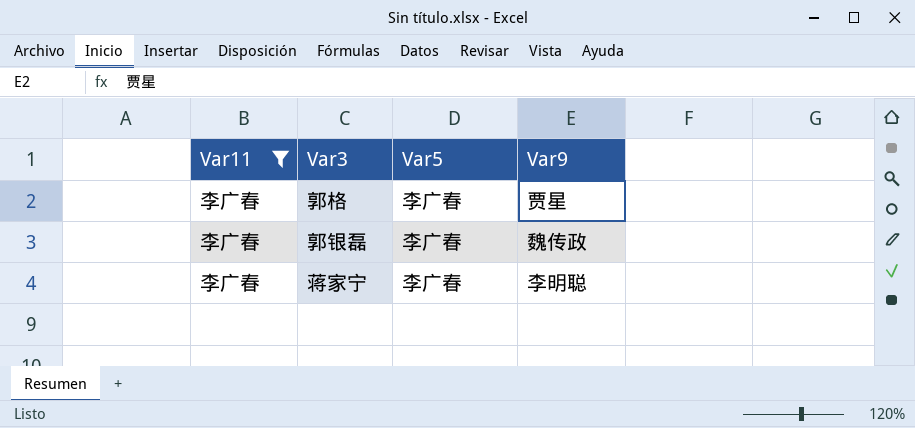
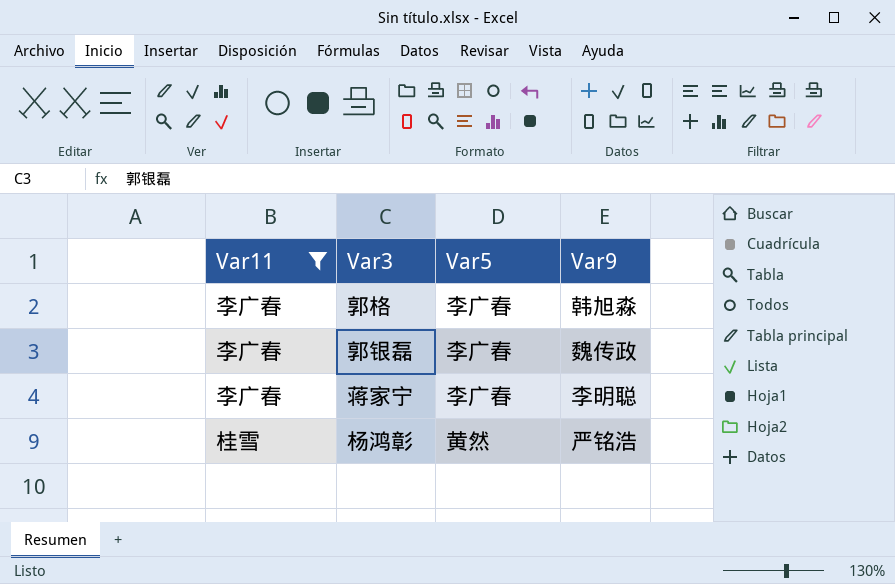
郭格 | Var9: 贾星 -> 韩旭淼
row 杨鸿彰: none -> 桂雪 | 黄然 | 严铭浩

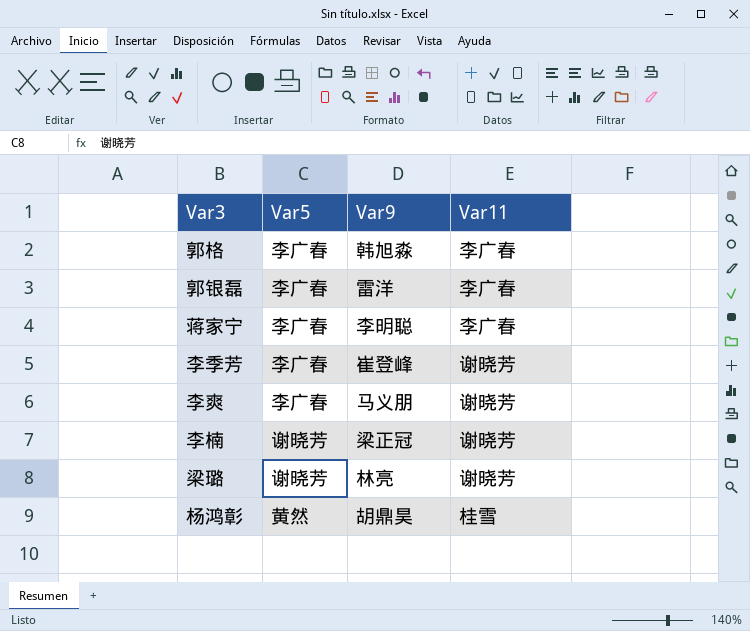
filter: Var11 != 谢晓芳 -> none
column Var11 | position: 1 -> 4
郭银磊 | Var9: 魏传政 -> 雷洋
杨鸿彰 | Var9: 严铭浩 -> 胡鼎昊

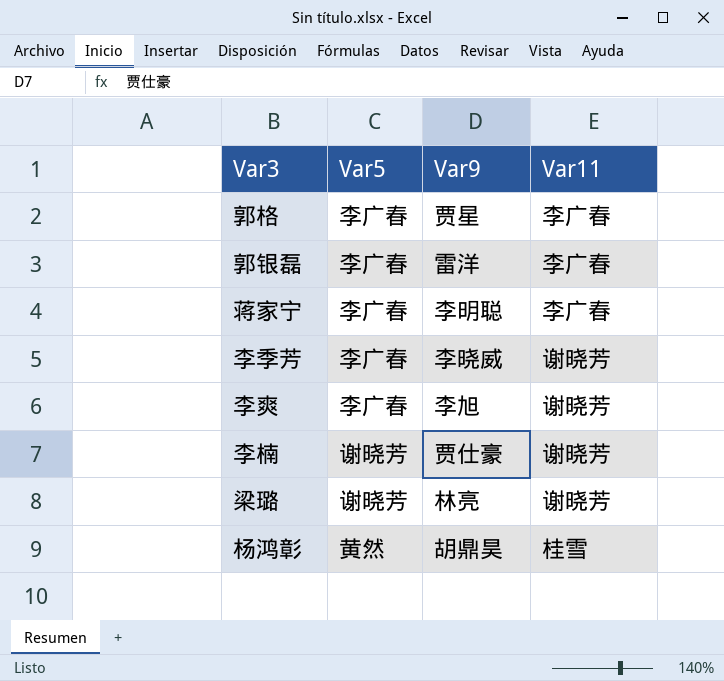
郭格 | Var9: 韩旭淼 -> 贾星
李季芳 | Var9: 崔登峰 -> 李晓威
李爽 | Var9: 马义朋 -> 李旭
李楠 | Var9: 梁正冠 -> 贾仕豪

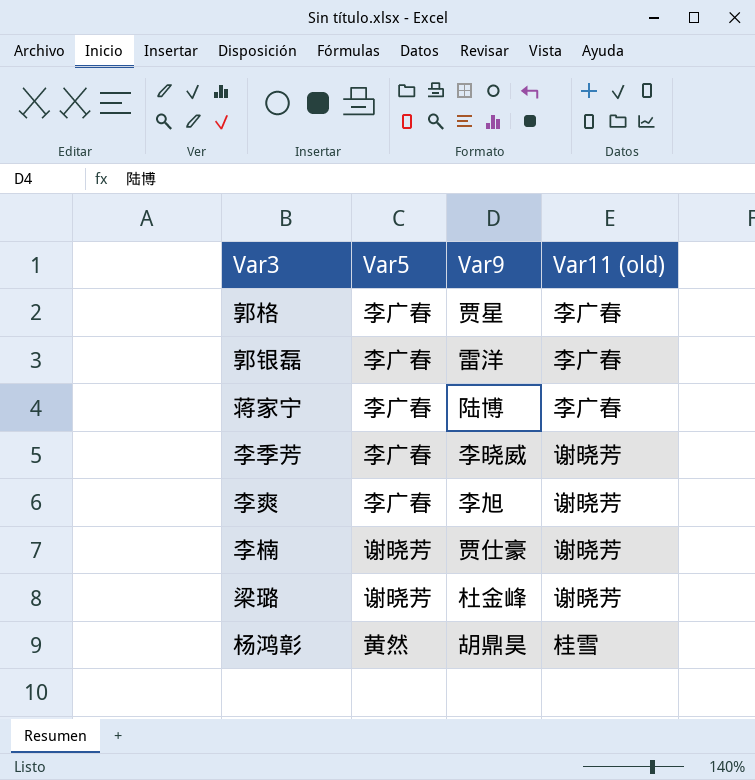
column name: Var11 -> Var11 (old)
蒋家宁 | Var9: 李明聪 -> 陆博
梁璐 | Var9: 林亮 -> 杜金峰

